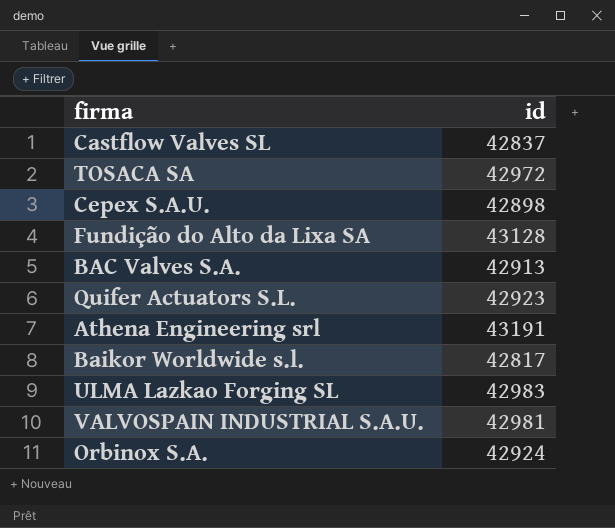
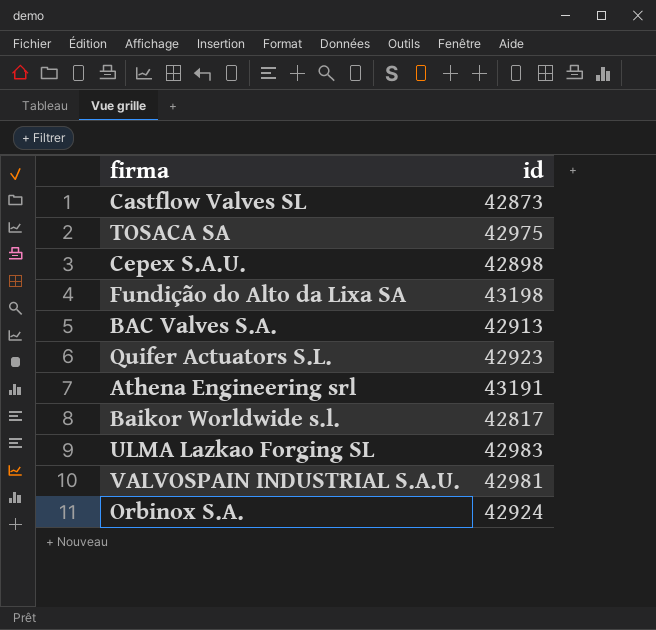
Castflow Valves SL | id: 42837 -> 42873
TOSACA SA | id: 42972 -> 42975
Fundição do Alto da Lixa SA | id: 43128 -> 43198

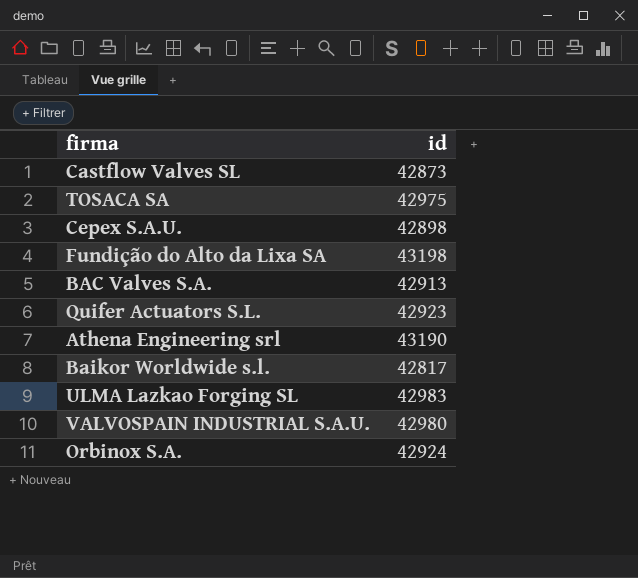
Athena Engineering srl | id: 43191 -> 43190
VALVOSPAIN INDUSTRIAL S.A.U. | id: 42981 -> 42980

